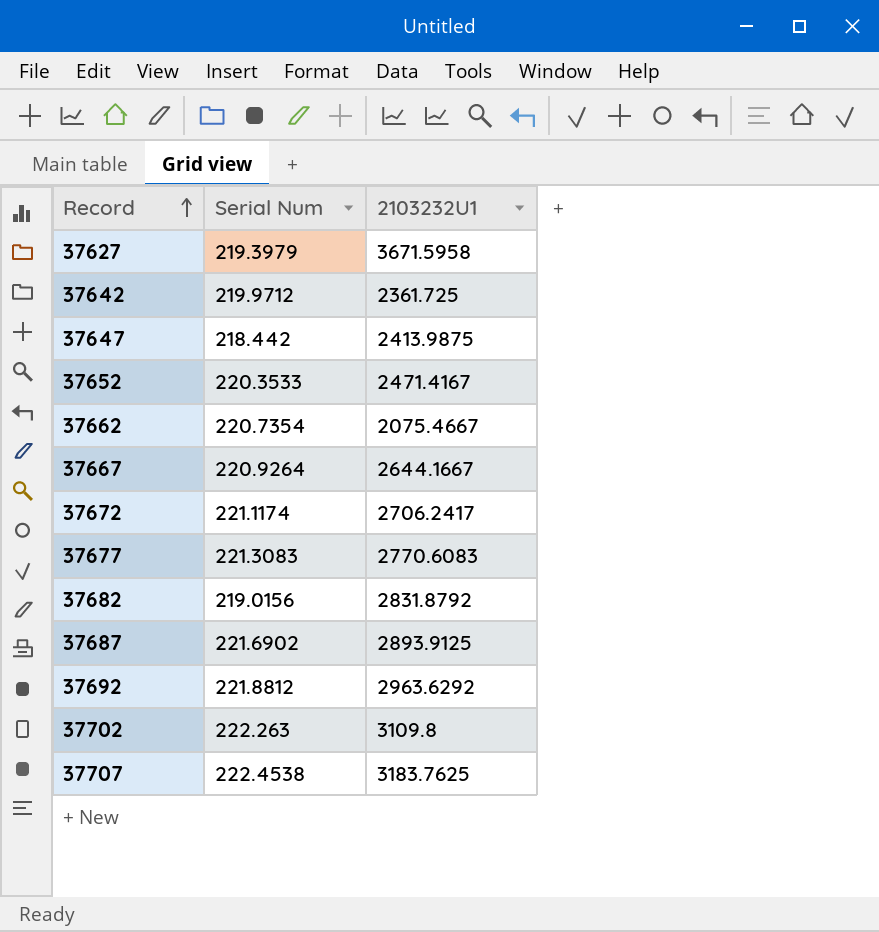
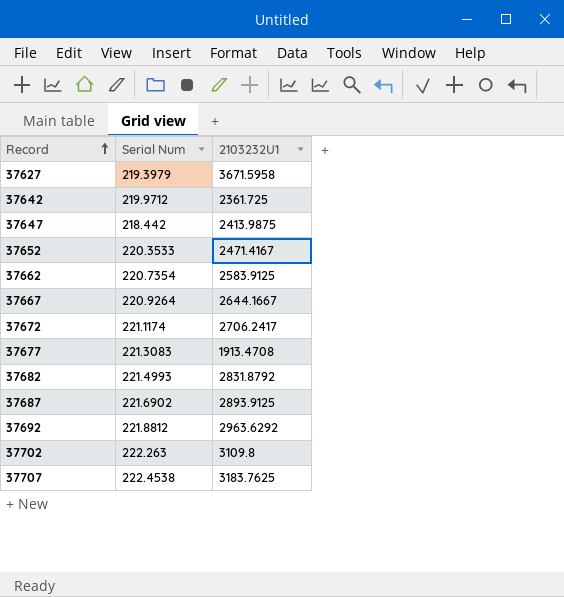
37662 | 2103232U1: 2075.4667 -> 2583.9125
37677 | 2103232U1: 2770.6083 -> 1913.4708
37682 | Serial Num: 219.0156 -> 221.4993

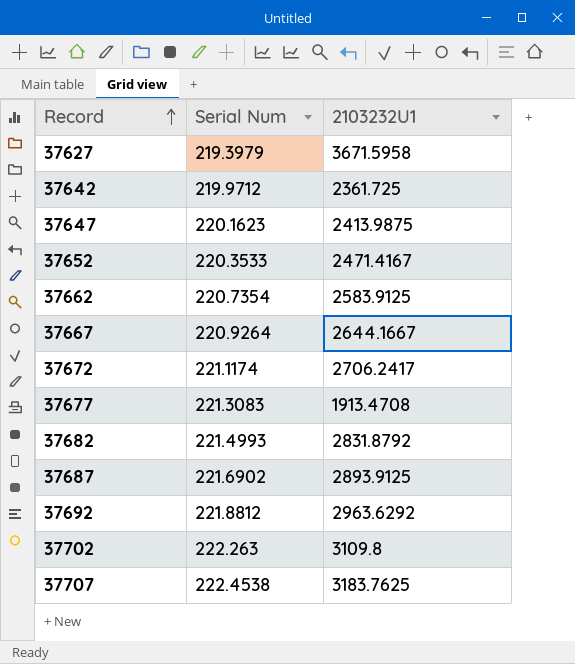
37647 | Serial Num: 218.442 -> 220.1623

